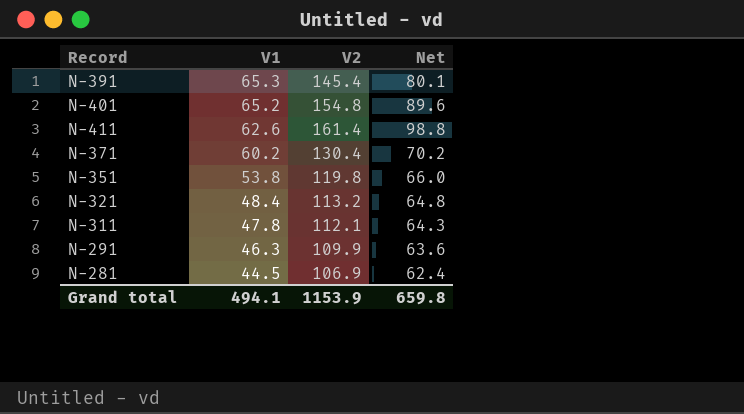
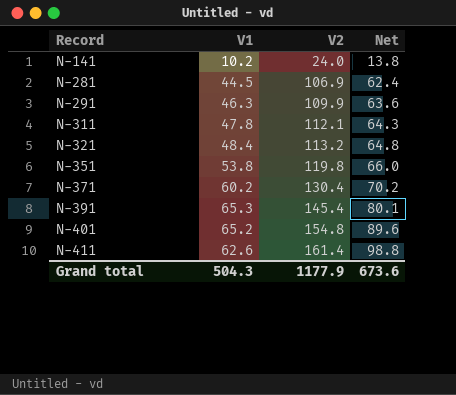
row order: V1 descending -> Record ascending
row N-141: none -> 10.2 | 24.0 | 13.8
Grand total | V1: 494.1 -> 504.3
Grand total | V2: 1153.9 -> 1177.9
Grand total | Net: 659.8 -> 673.6

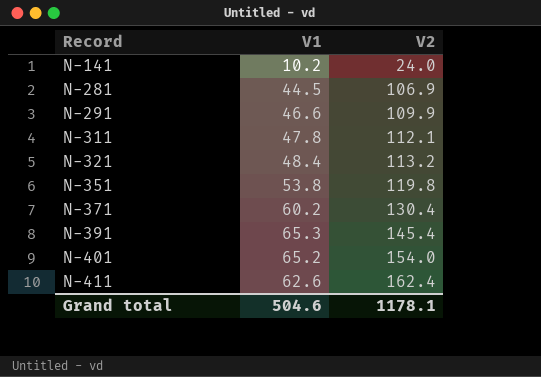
column Net | formula: [V2] - [V1] -> none
N-291 | V1: 46.3 -> 46.6
N-401 | V2: 154.8 -> 154.0
N-411 | V2: 161.4 -> 162.4
Grand total | V1: 504.3 -> 504.6
Grand total | V2: 1177.9 -> 1178.1

